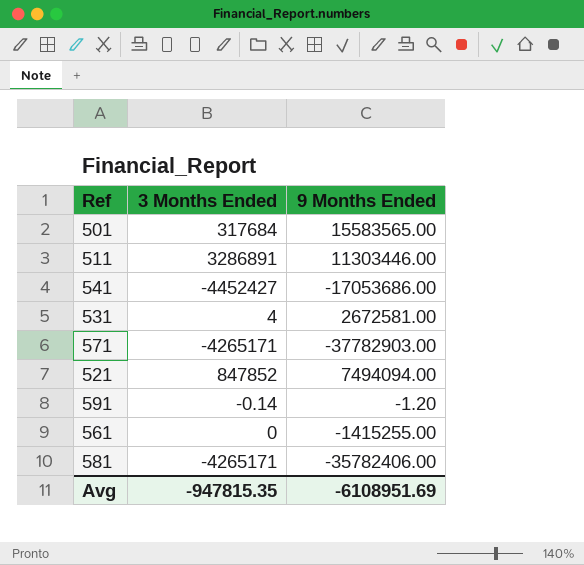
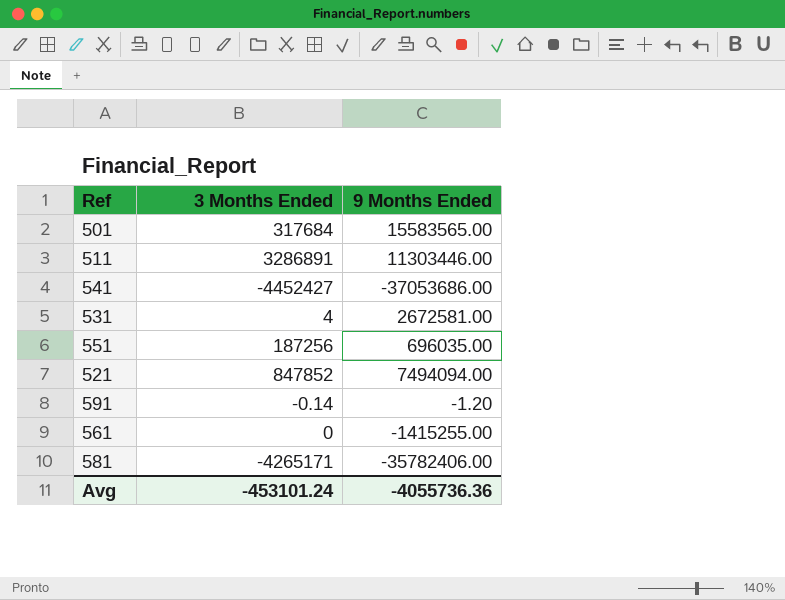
row 571: -4265171 | -37782903.00 -> none
541 | 9 Months Ended: -17053686.00 -> -37053686.00
row 551: none -> 187256 | 696035.00
Avg | 3 Months Ended: -947815.35 -> -453101.24
Avg | 9 Months Ended: -6108951.69 -> -4055736.36

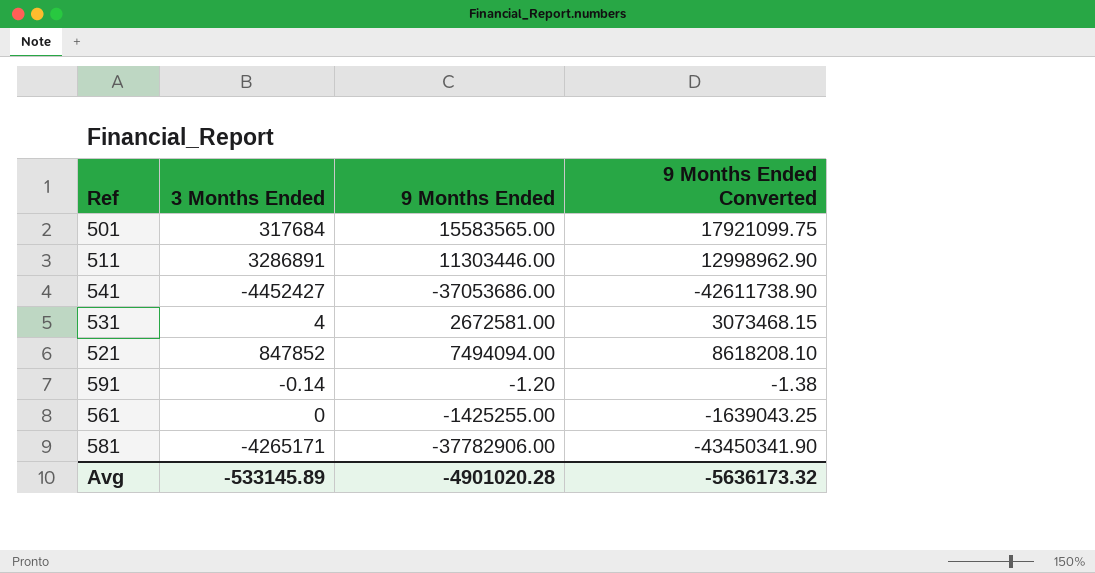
column 9 Months Ended Converted | formula: none -> [9 Months Ended] * 1.15
row 551: 187256 | 696035.00 -> none
561 | 9 Months Ended: -1415255.00 -> -1425255.00
581 | 9 Months Ended: -35782406.00 -> -37782906.00
Avg | 3 Months Ended: -453101.24 -> -533145.89
Avg | 9 Months Ended: -4055736.36 -> -4901020.28

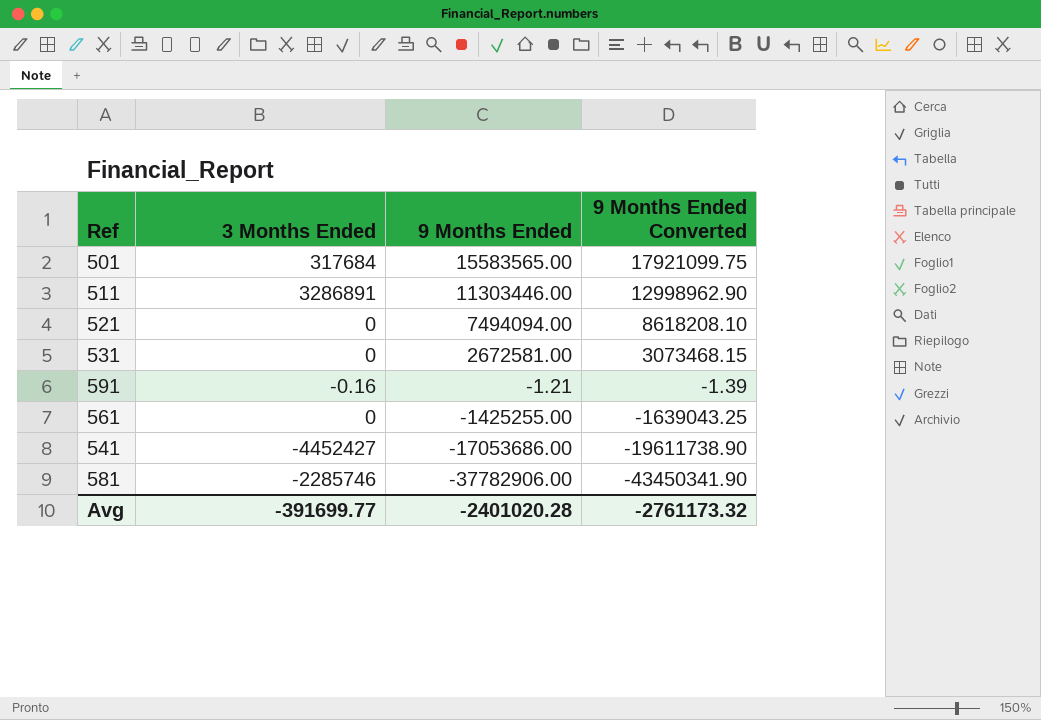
row order: none -> 9 Months Ended descending
521 | 3 Months Ended: 847852 -> 0
531 | 3 Months Ended: 4 -> 0
591 | 3 Months Ended: -0.14 -> -0.16
591 | 9 Months Ended: -1.20 -> -1.21
591 | 9 Months Ended Converted: -1.38 -> -1.39
541 | 9 Months Ended: -37053686.00 -> -17053686.00
541 | 9 Months Ended Converted: -42611738.90 -> -19611738.90
581 | 3 Months Ended: -4265171 -> -2285746
Avg | 3 Months Ended: -533145.89 -> -391699.77
Avg | 9 Months Ended: -4901020.28 -> -2401020.28
Avg | 9 Months Ended Converted: -5636173.32 -> -2761173.32

